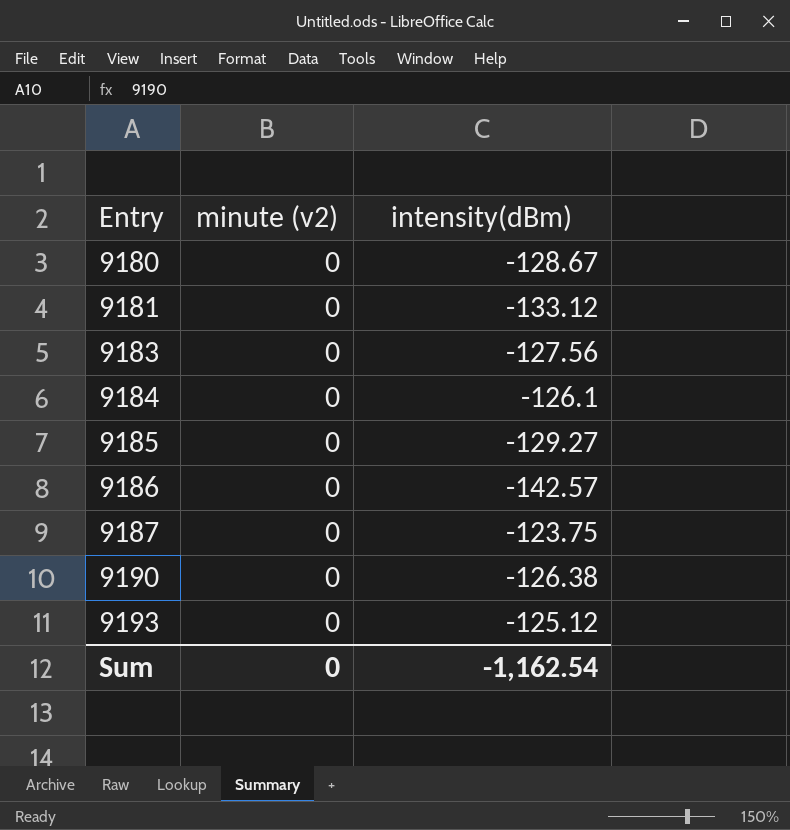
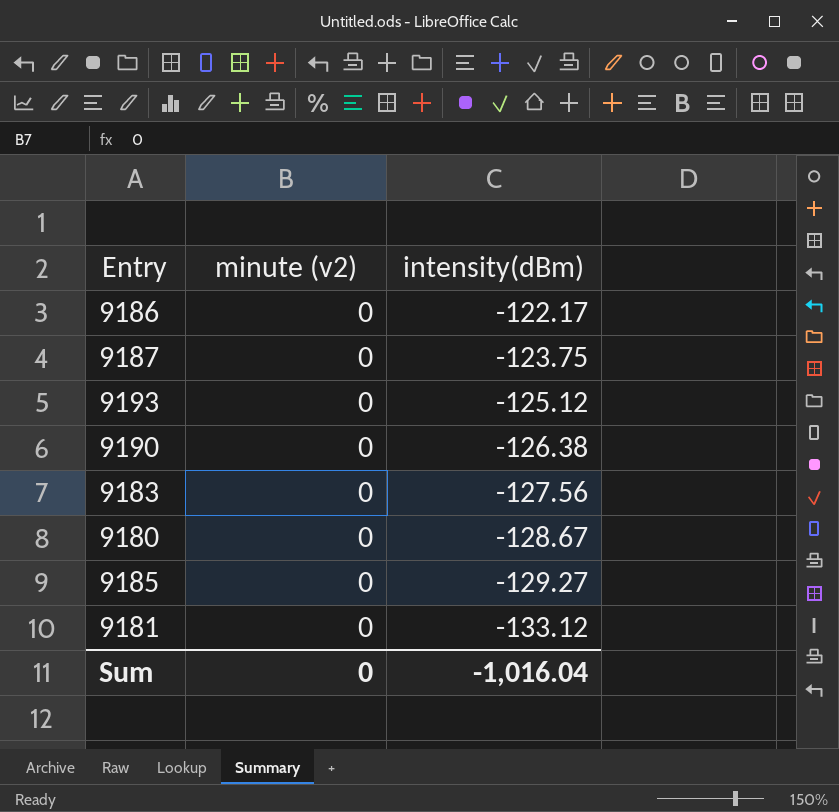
row order: Entry ascending -> intensity(dBm) descending
row 9184: 0 | -126.1 -> none
9186 | intensity(dBm): -142.57 -> -122.17
Sum | intensity(dBm): -1,162.54 -> -1,016.04

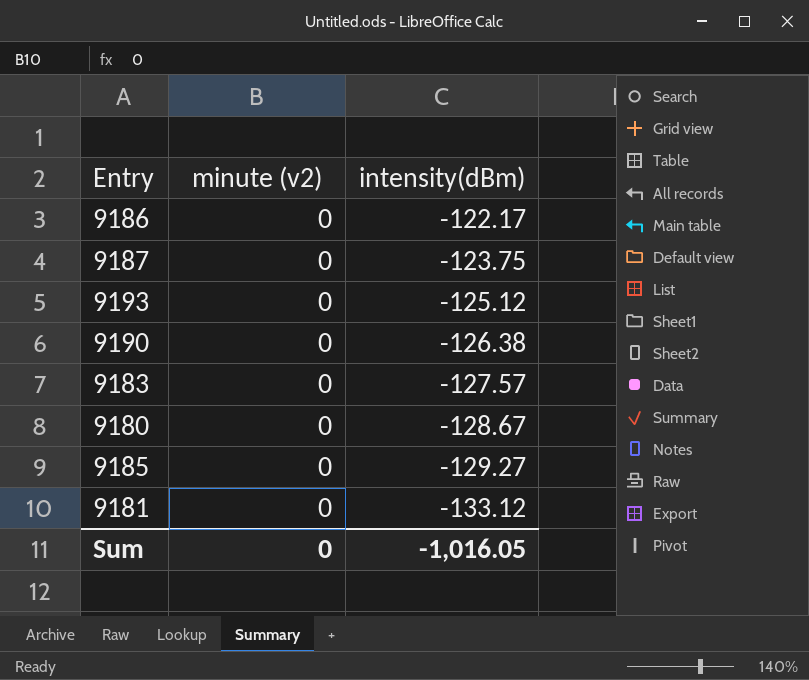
9183 | intensity(dBm): -127.56 -> -127.57
Sum | intensity(dBm): -1,016.04 -> -1,016.05

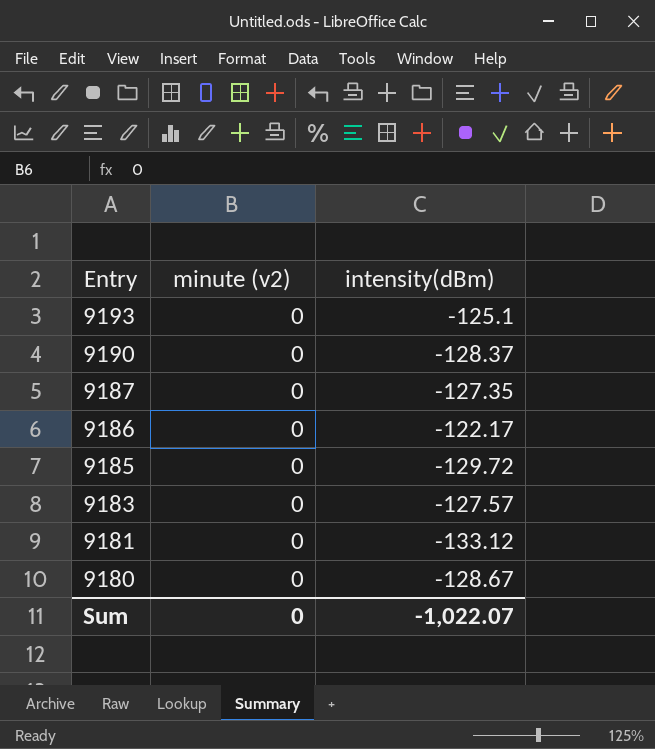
row order: intensity(dBm) descending -> Entry descending
9193 | intensity(dBm): -125.12 -> -125.1
9190 | intensity(dBm): -126.38 -> -128.37
9187 | intensity(dBm): -123.75 -> -127.35
9185 | intensity(dBm): -129.27 -> -129.72
Sum | intensity(dBm): -1,016.05 -> -1,022.07

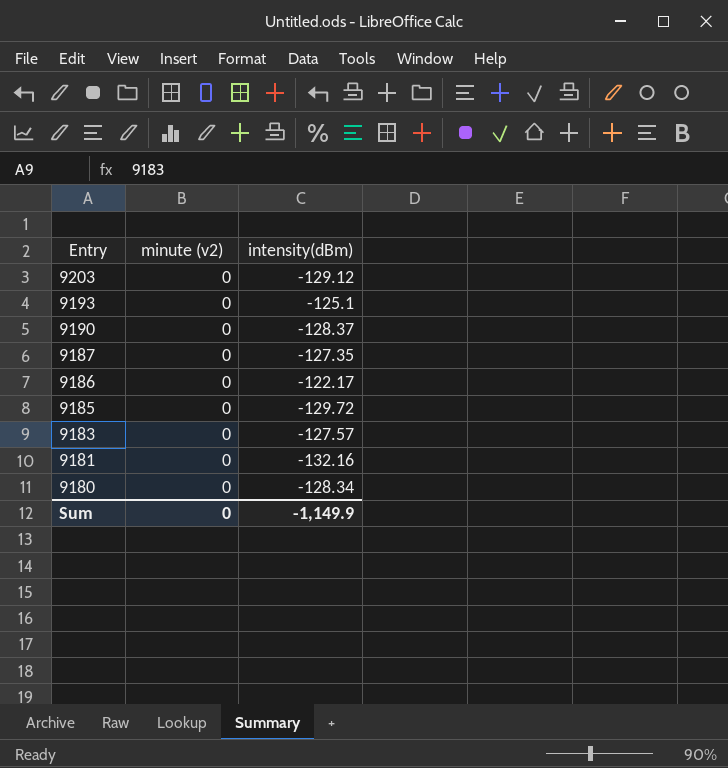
row 9203: none -> 0 | -129.12
9181 | intensity(dBm): -133.12 -> -132.16
9180 | intensity(dBm): -128.67 -> -128.34
Sum | intensity(dBm): -1,022.07 -> -1,149.9

